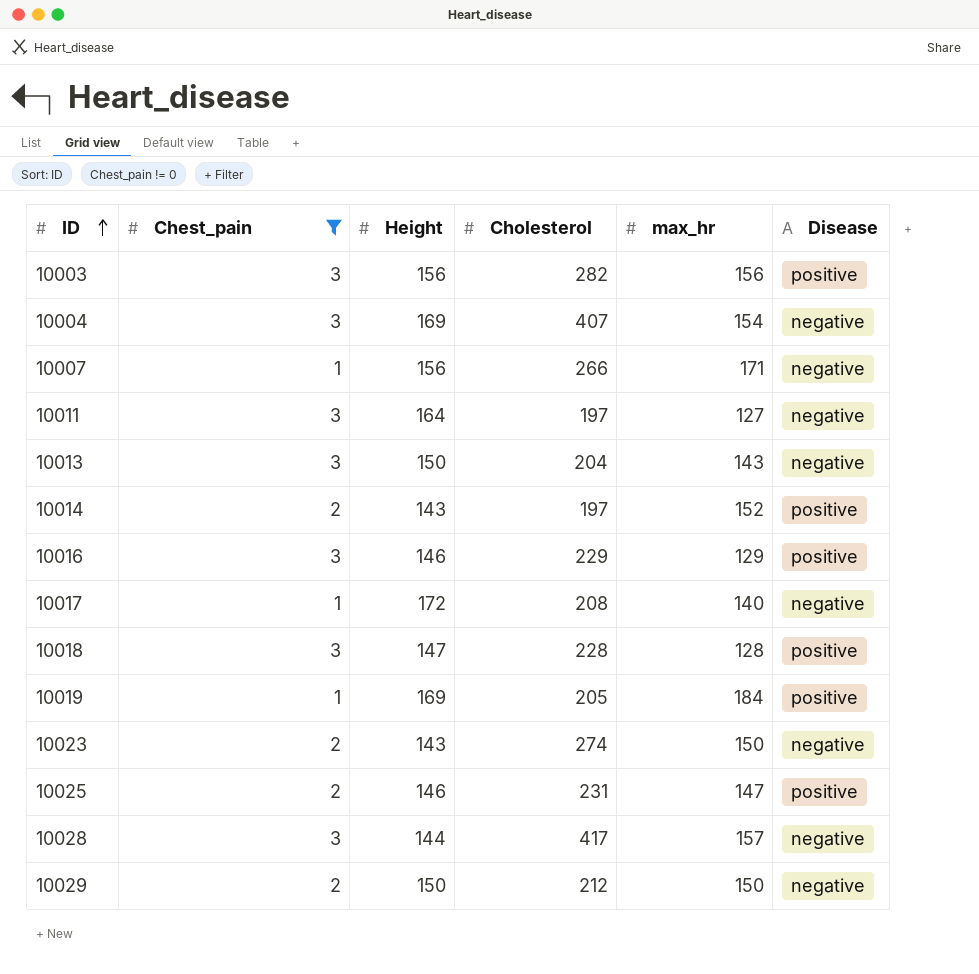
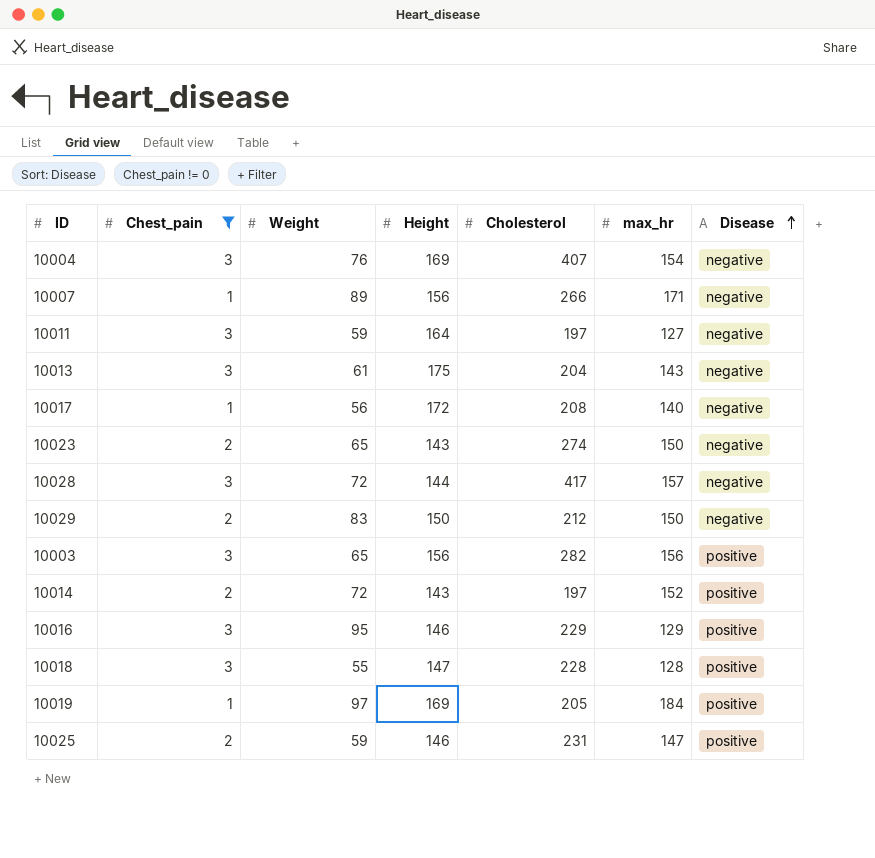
row order: ID ascending -> Disease ascending
column Weight | position: none -> 3
10013 | Height: 150 -> 175

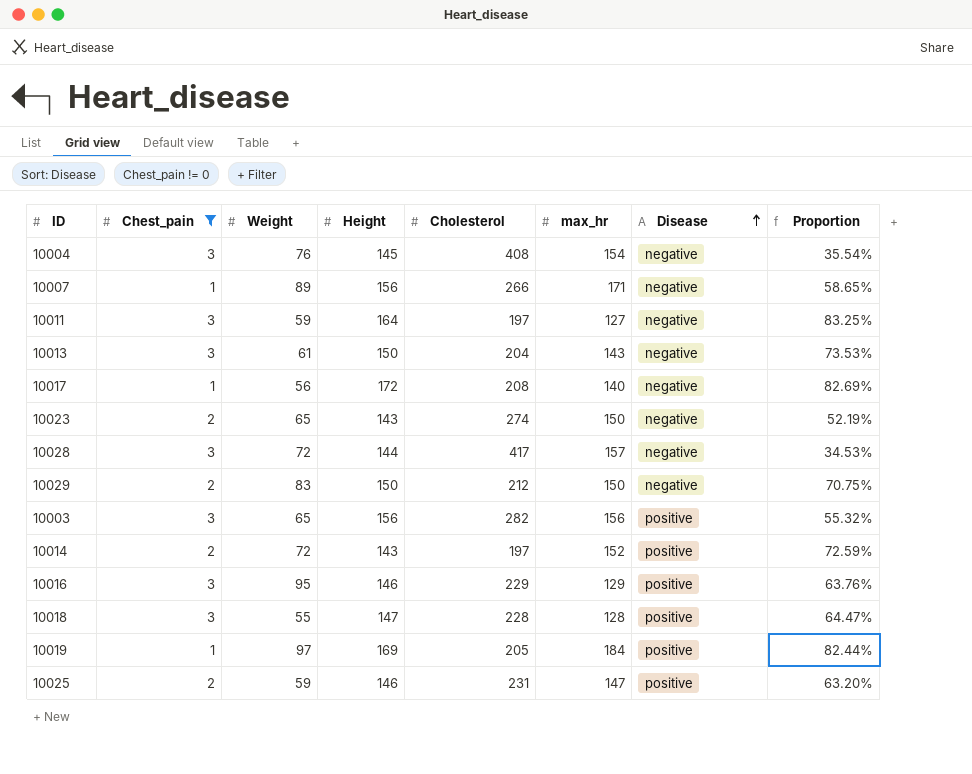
column Proportion | formula: none -> [Height] / [Cholesterol]
10004 | Height: 169 -> 145
10004 | Cholesterol: 407 -> 408
10013 | Height: 175 -> 150

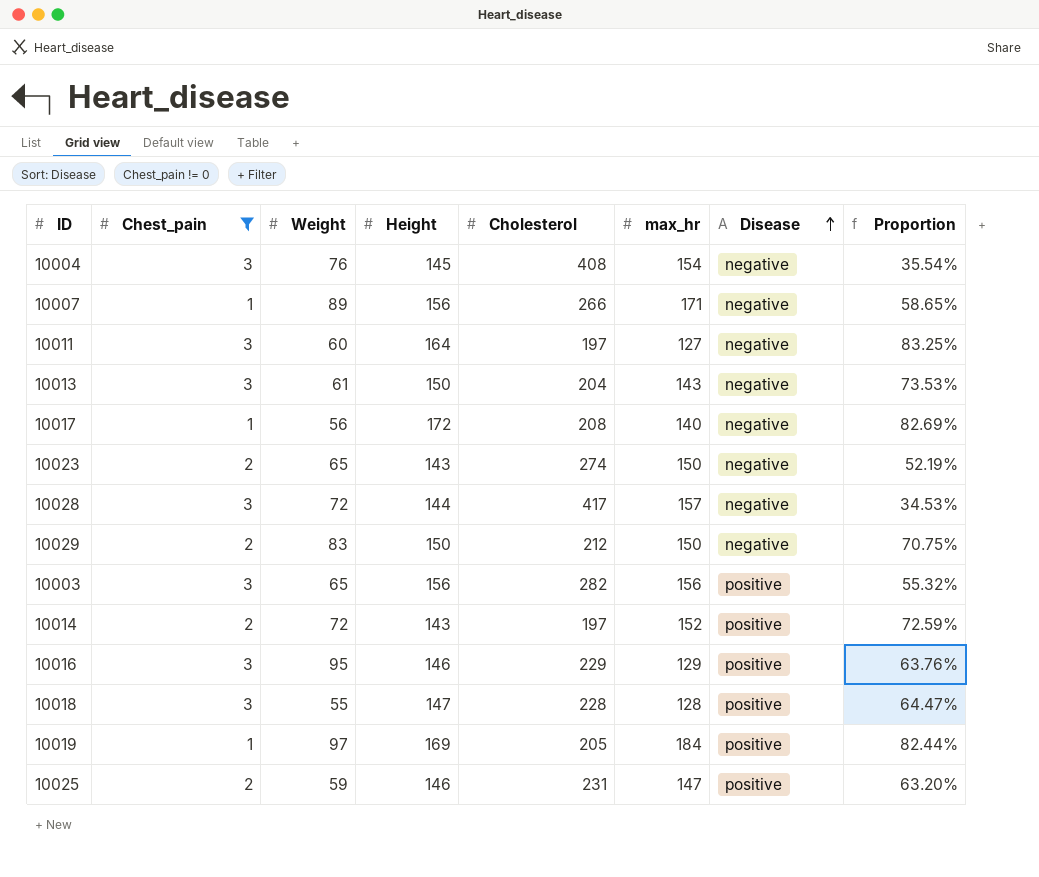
10011 | Weight: 59 -> 60

